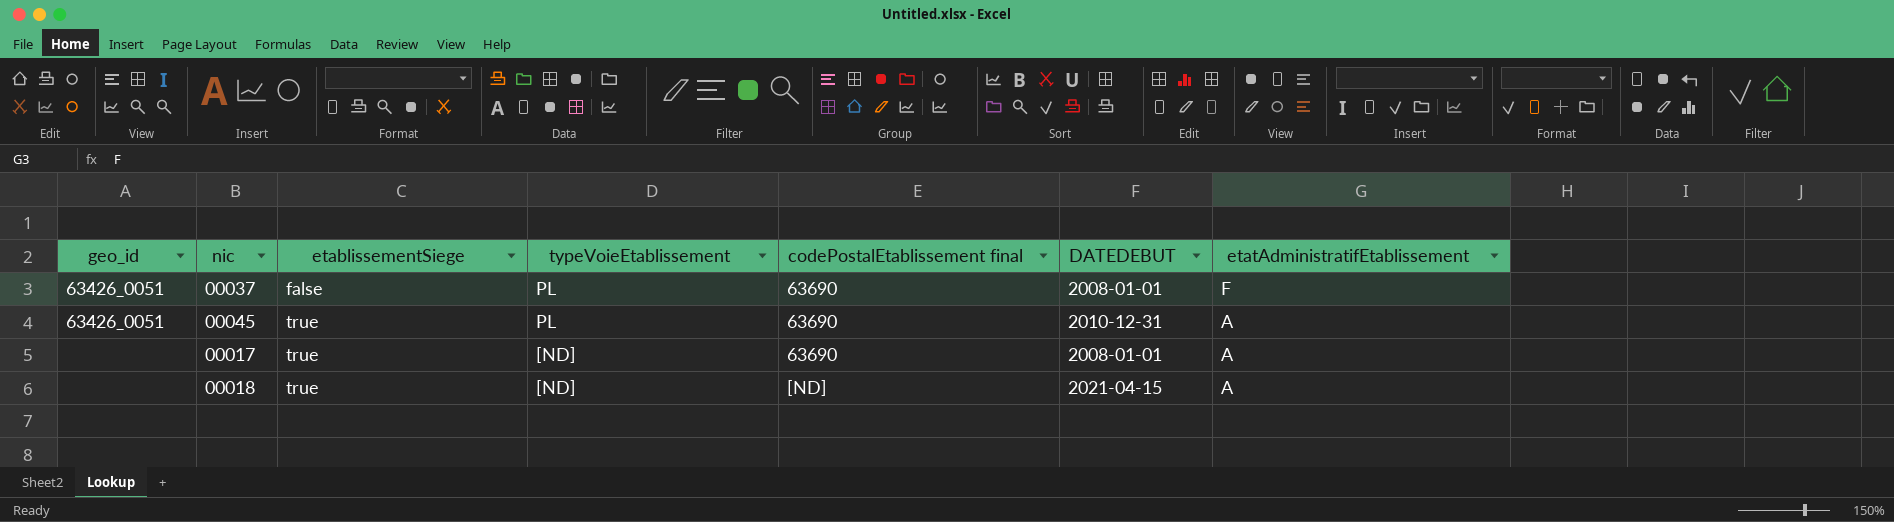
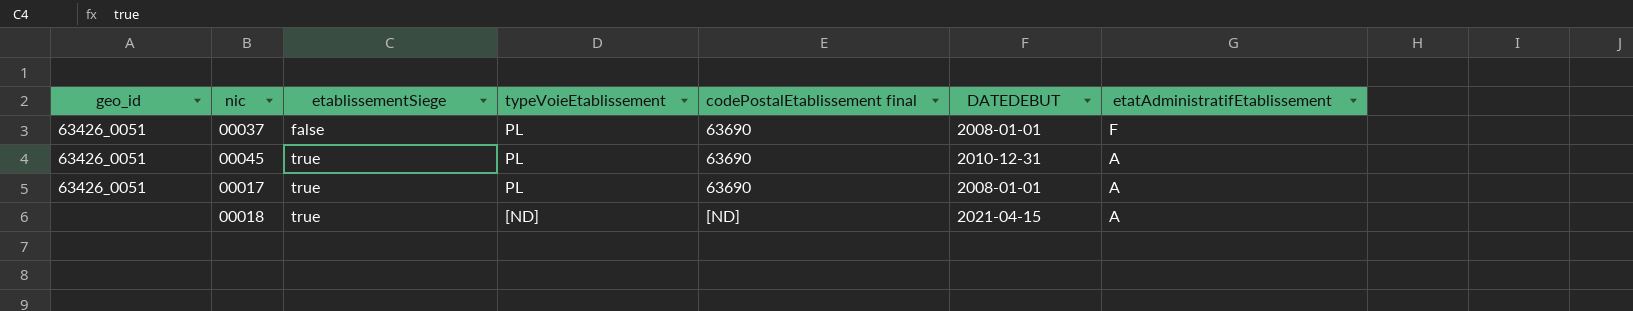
00017 | geo_id: none -> 63426_0051
00017 | typeVoieEtablissement: [ND] -> PL

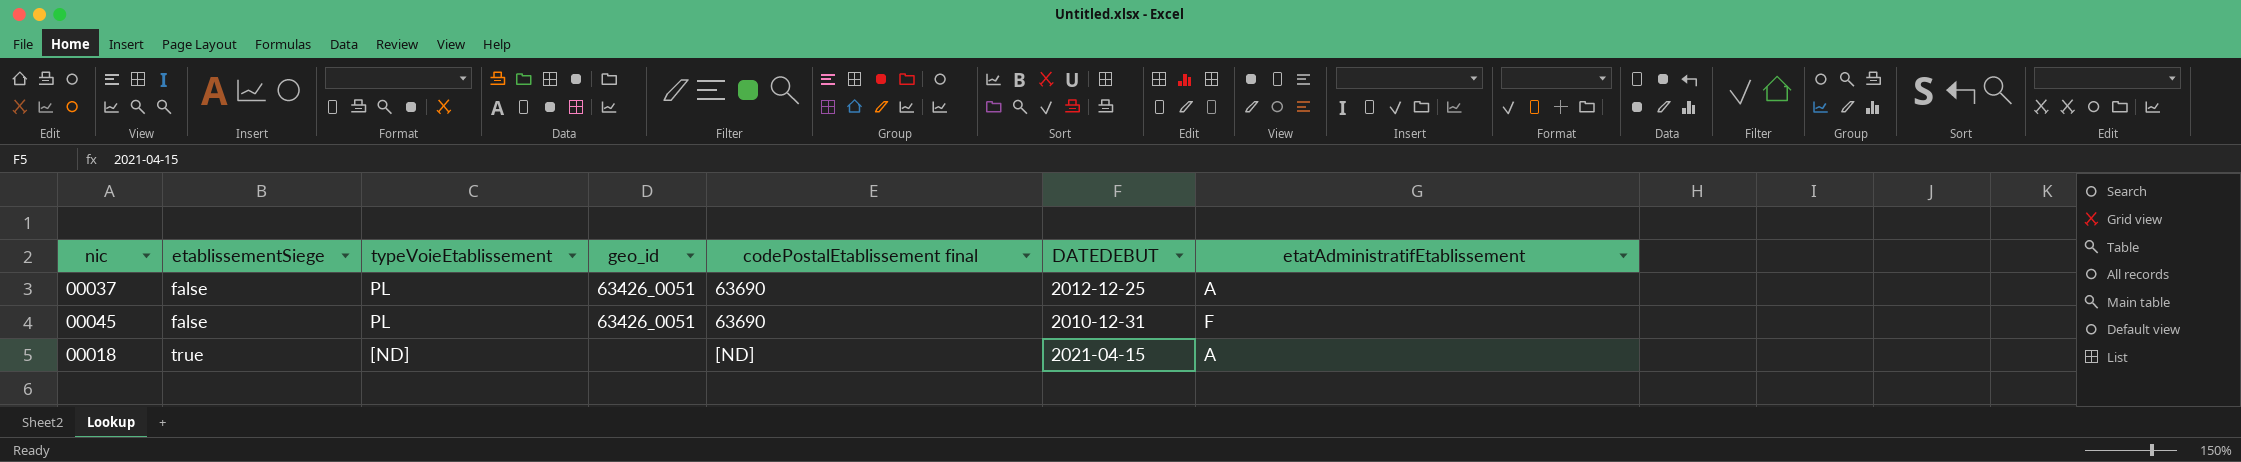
column geo_id | position: 1 -> 4
row 00017: 63426_0051 | true | PL | 63690 | 2008-01-01 | A -> none
00037 | DATEDEBUT: 2008-01-01 -> 2012-12-25
00037 | etatAdministratifEtablissement: F -> A
00045 | etablissementSiege: true -> false
00045 | etatAdministratifEtablissement: A -> F

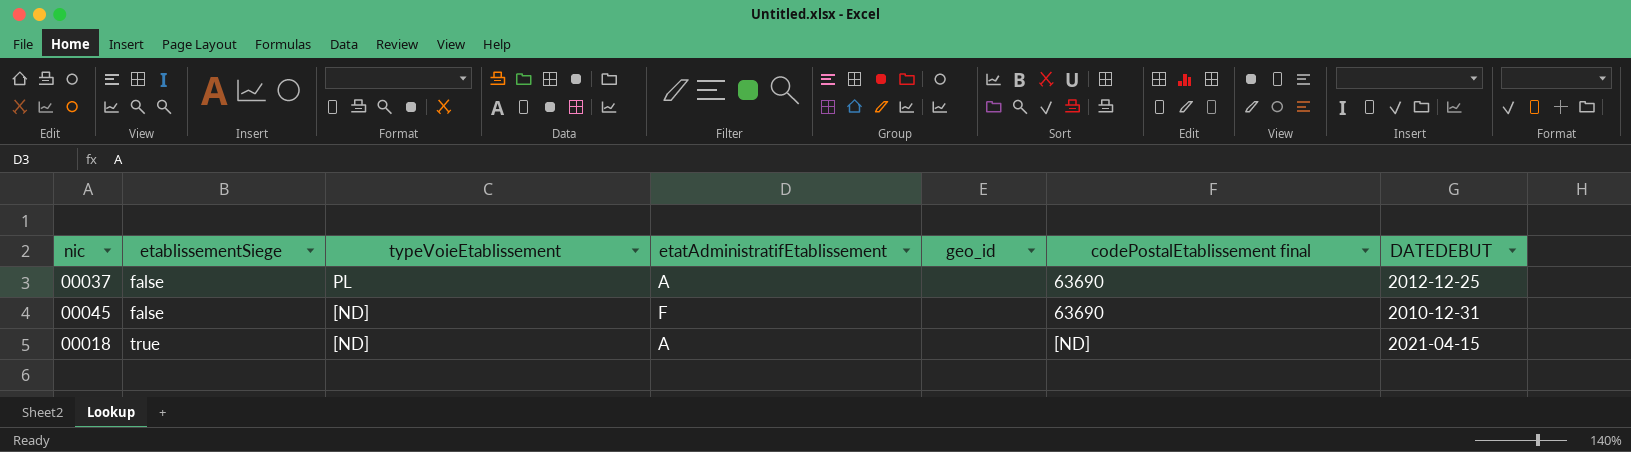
column etatAdministratifEtablissement | position: 7 -> 4
00037 | geo_id: 63426_0051 -> none
00045 | typeVoieEtablissement: PL -> [ND]
00045 | geo_id: 63426_0051 -> none

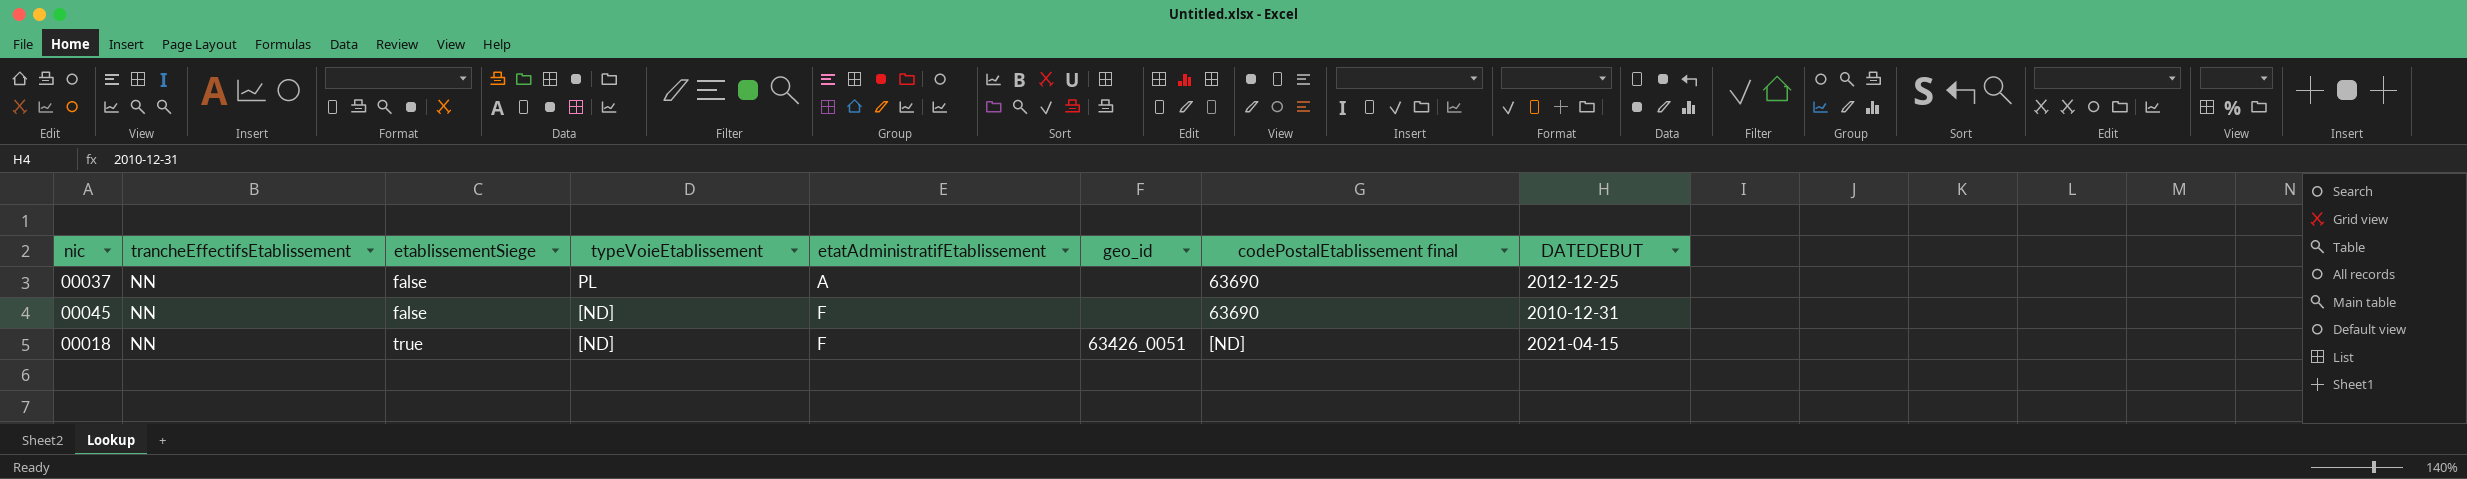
column trancheEffectifsEtablissement | position: none -> 2
00018 | etatAdministratifEtablissement: A -> F
00018 | geo_id: none -> 63426_0051

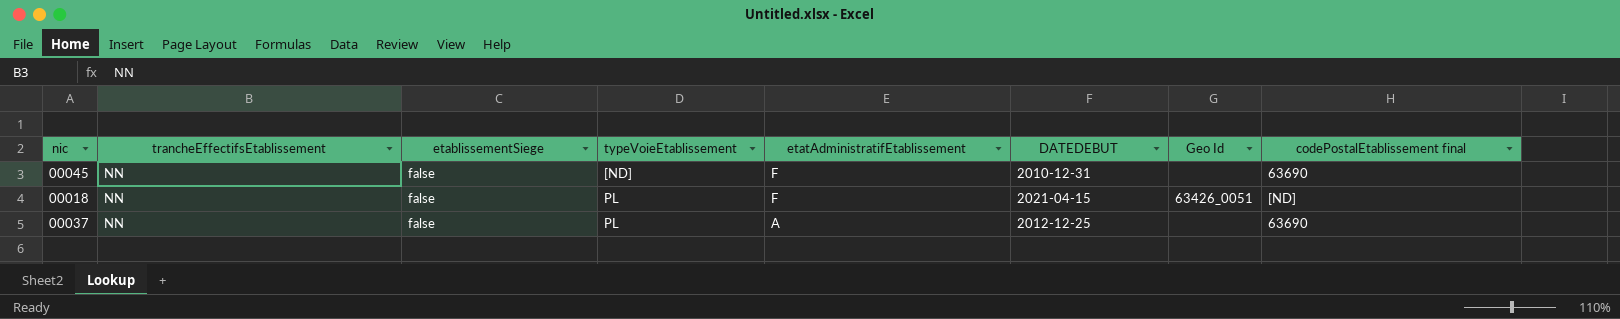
row order: etablissementSiege ascending -> typeVoieEtablissement ascending
column DATEDEBUT | position: 8 -> 6
column name: geo_id -> Geo Id
00018 | etablissementSiege: true -> false
00018 | typeVoieEtablissement: [ND] -> PL

